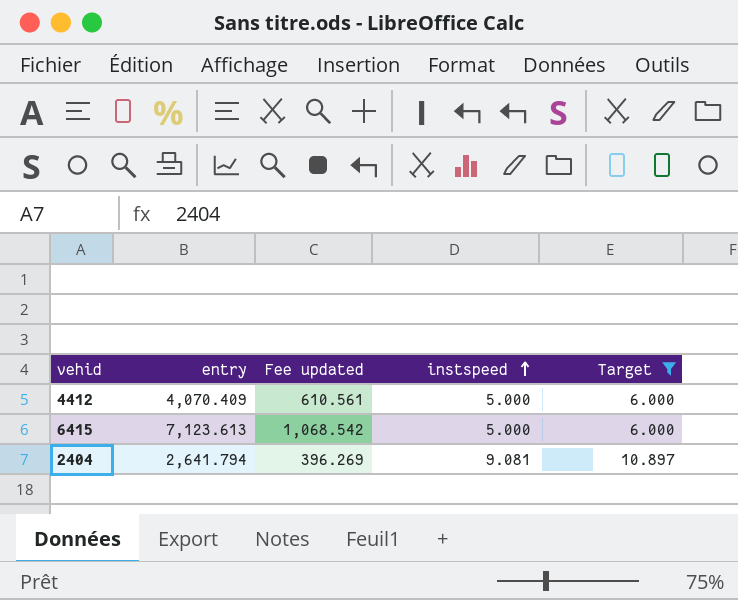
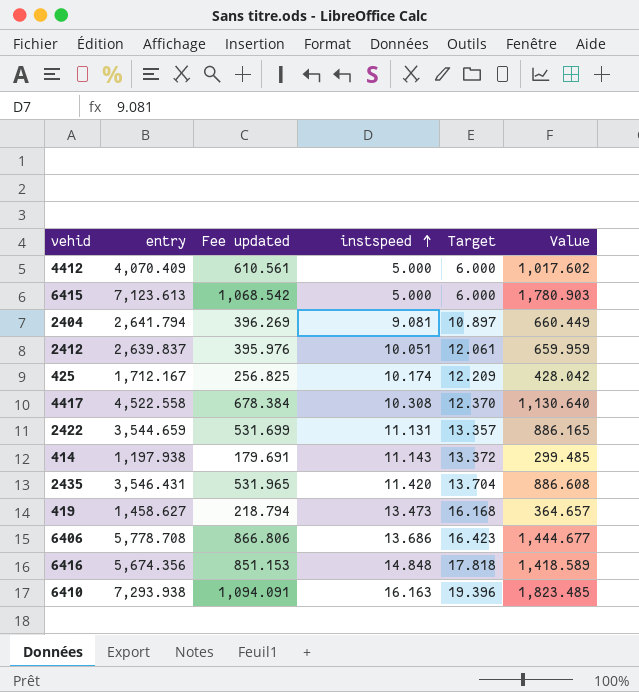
filter: Target <= 10.897 -> none
column Value | formula: none -> [entry] * 0.25

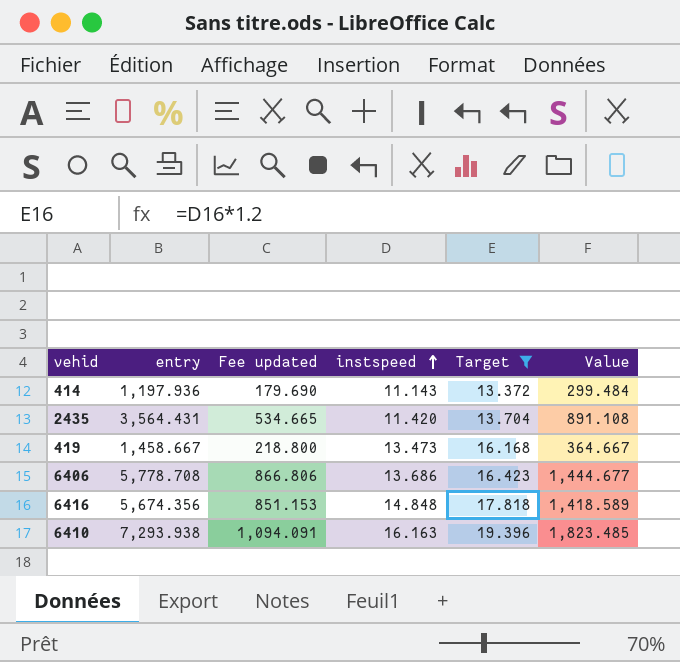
filter: none -> Target >= 13.372
414 | entry: 1,197.938 -> 1,197.936
414 | Fee updated: 179.691 -> 179.690
414 | Value: 299.485 -> 299.484
2435 | entry: 3,546.431 -> 3,564.431
2435 | Fee updated: 531.965 -> 534.665
2435 | Value: 886.608 -> 891.108
419 | entry: 1,458.627 -> 1,458.667
419 | Fee updated: 218.794 -> 218.800
419 | Value: 364.657 -> 364.667

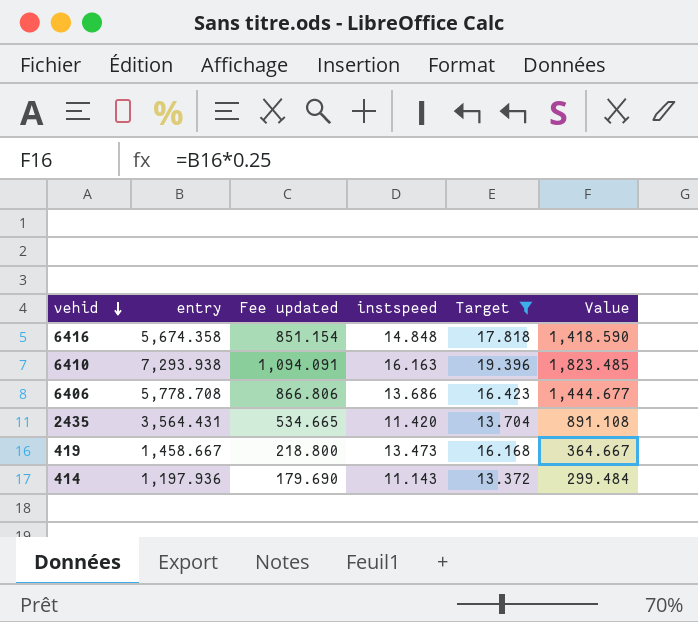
row order: instspeed ascending -> vehid descending
6416 | entry: 5,674.356 -> 5,674.358
6416 | Fee updated: 851.153 -> 851.154
6416 | Value: 1,418.589 -> 1,418.590

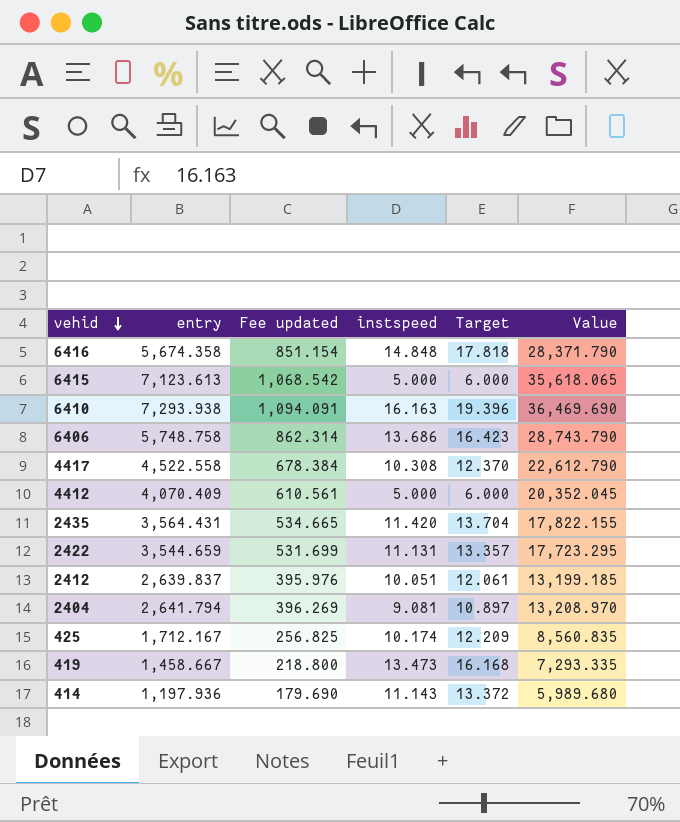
filter: Target >= 13.372 -> none
column Value | formula: [entry] * 0.25 -> [entry] * 5
6406 | entry: 5,778.708 -> 5,748.758
6406 | Fee updated: 866.806 -> 862.314

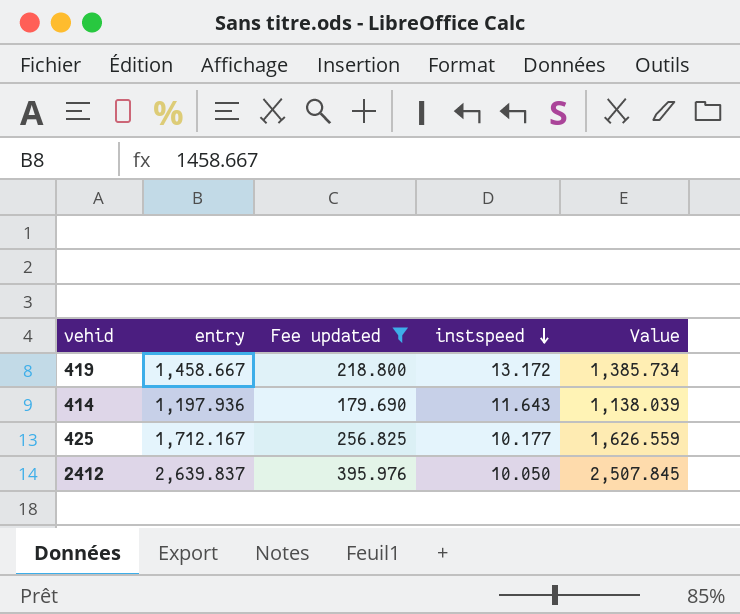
filter: none -> Fee updated <= 395.976
row order: vehid descending -> instspeed descending
column Target | formula: [instspeed] * 1.2 -> none
column Value | formula: [entry] * 5 -> [entry] * 0.95
419 | instspeed: 13.473 -> 13.172
414 | instspeed: 11.143 -> 11.643
425 | instspeed: 10.174 -> 10.177
2412 | instspeed: 10.051 -> 10.050

